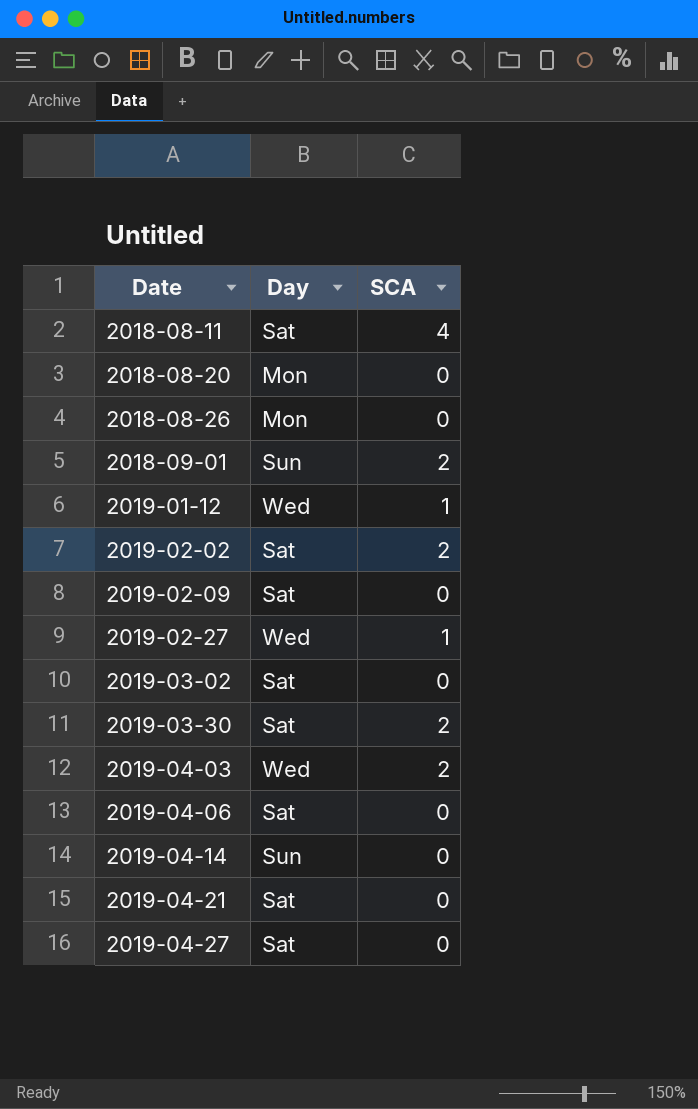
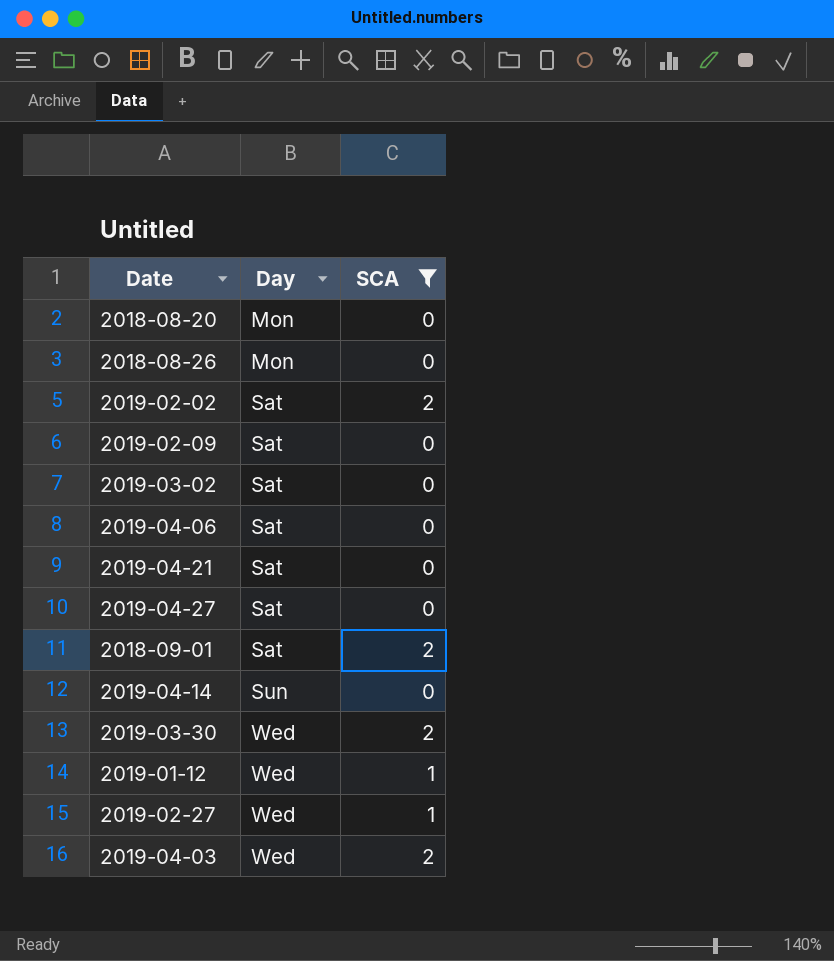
filter: none -> SCA != 4
row order: Date ascending -> Day ascending
2018-09-01 | Day: Sun -> Sat
2019-03-30 | Day: Sat -> Wed

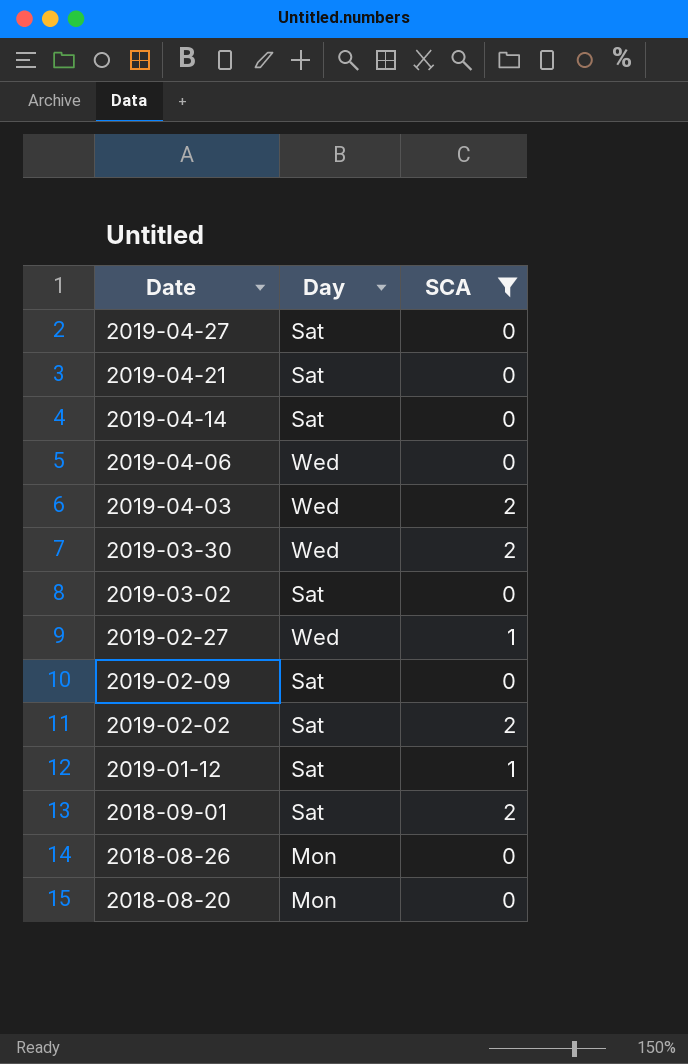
row order: Day ascending -> Date descending
2019-04-14 | Day: Sun -> Sat
2019-04-06 | Day: Sat -> Wed
2019-01-12 | Day: Wed -> Sat

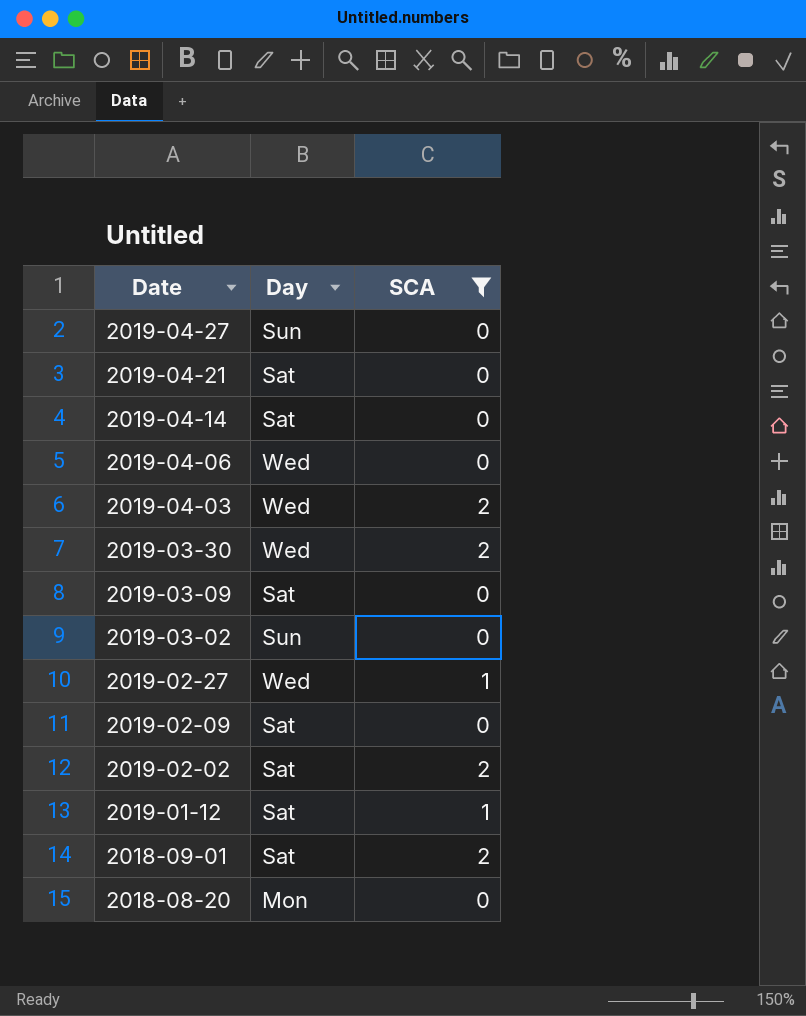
row 2018-08-26: Mon | 0 -> none
2019-04-27 | Day: Sat -> Sun
row 2019-03-09: none -> Sat | 0
2019-03-02 | Day: Sat -> Sun

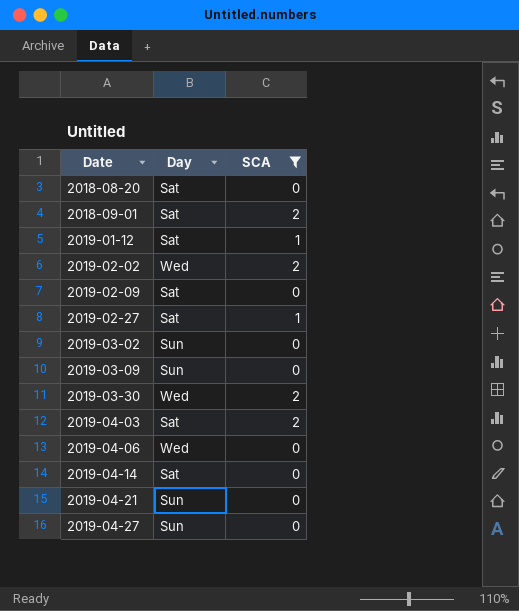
row order: Date descending -> Date ascending
2018-08-20 | Day: Mon -> Sat
2019-02-02 | Day: Sat -> Wed
2019-02-27 | Day: Wed -> Sat
2019-03-09 | Day: Sat -> Sun
2019-04-03 | Day: Wed -> Sat
2019-04-21 | Day: Sat -> Sun

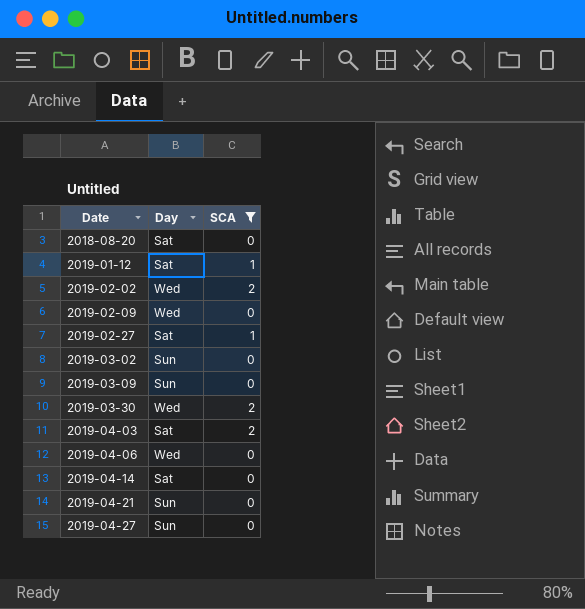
row 2018-09-01: Sat | 2 -> none
2019-02-09 | Day: Sat -> Wed

